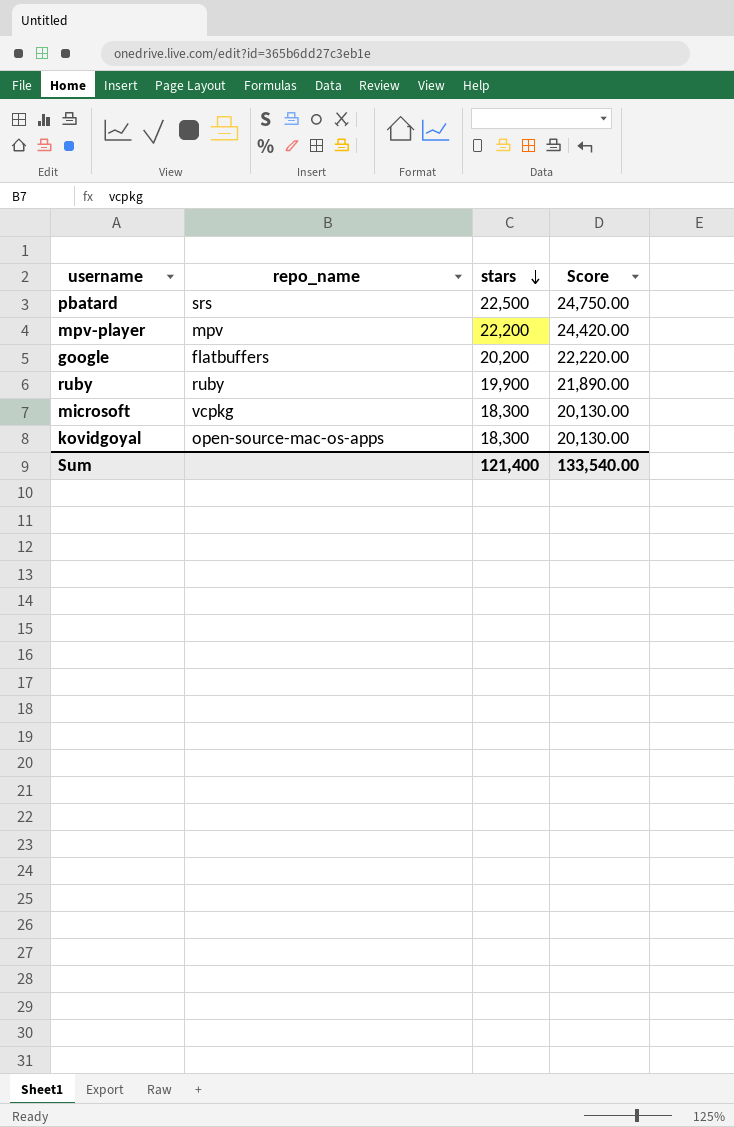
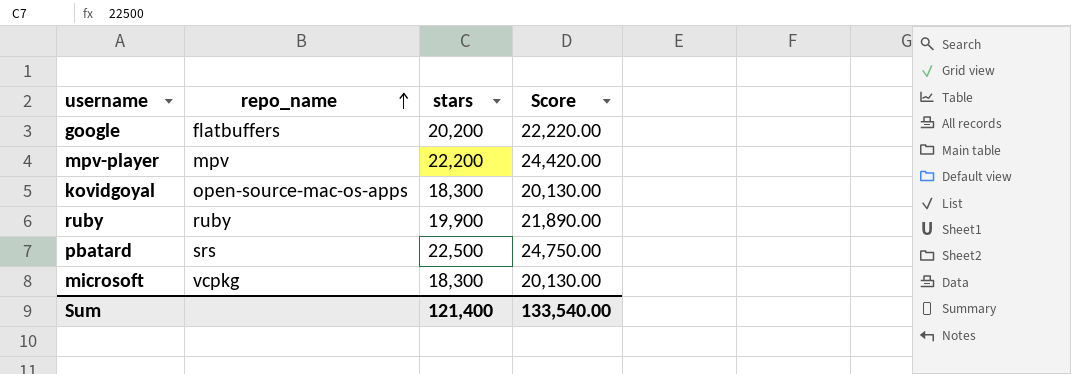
row order: stars descending -> repo_name ascending

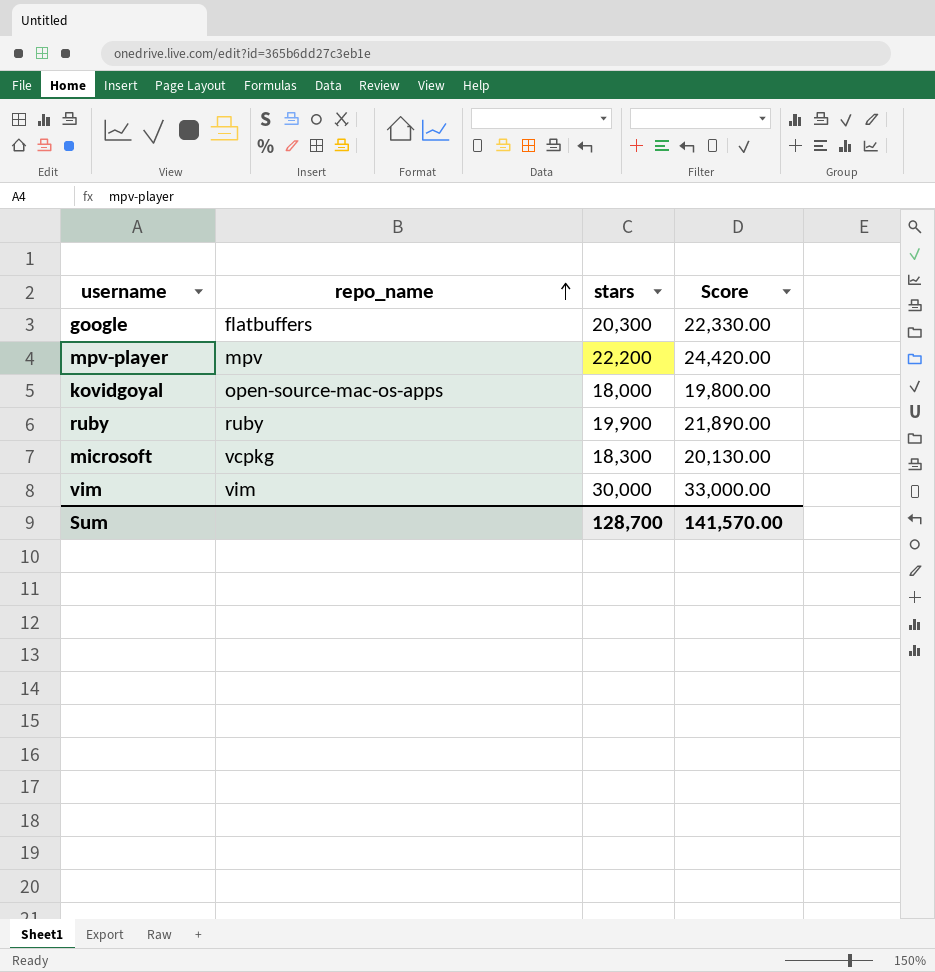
row pbatard: srs | 22,500 | 24,750.00 -> none
google | stars: 20,200 -> 20,300
google | Score: 22,220.00 -> 22,330.00
kovidgoyal | stars: 18,300 -> 18,000
kovidgoyal | Score: 20,130.00 -> 19,800.00
row vim: none -> vim | 30,000 | 33,000.00
Sum | stars: 121,400 -> 128,700
Sum | Score: 133,540.00 -> 141,570.00

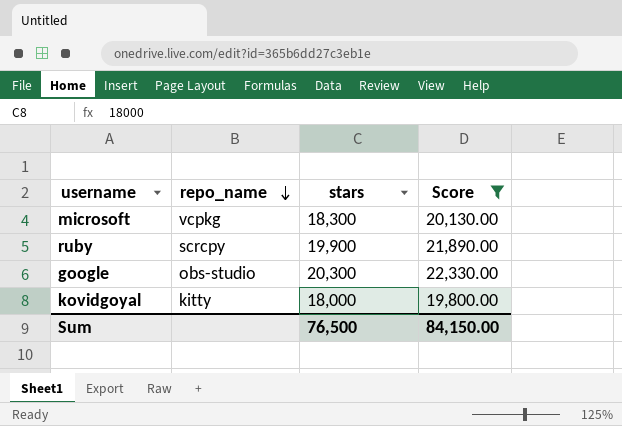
filter: none -> Score <= 22,330.00
row order: repo_name ascending -> repo_name descending
ruby | repo_name: ruby -> scrcpy
google | repo_name: flatbuffers -> obs-studio
kovidgoyal | repo_name: open-source-mac-os-apps -> kitty
Sum | stars: 128,700 -> 76,500
Sum | Score: 141,570.00 -> 84,150.00

